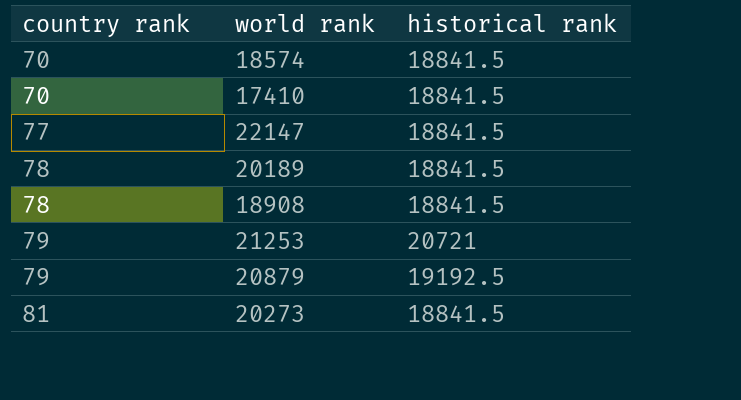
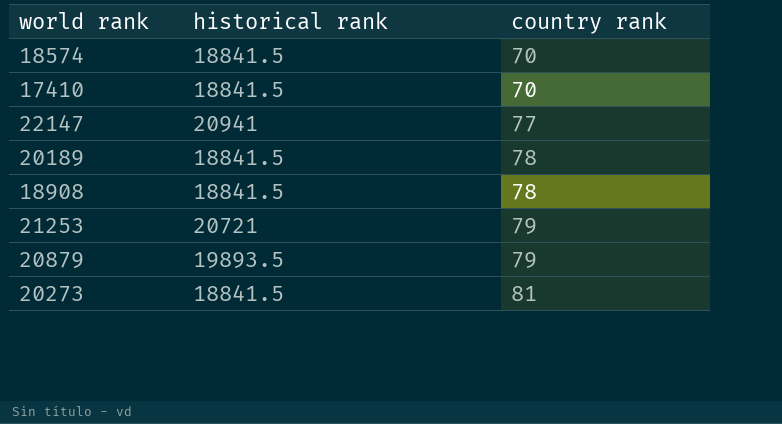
column country rank | position: 1 -> 3
22147 | historical rank: 18841.5 -> 20941
20879 | historical rank: 19192.5 -> 19893.5

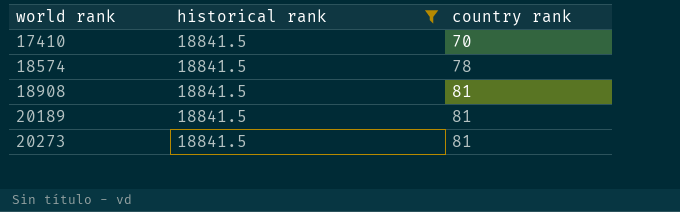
filter: none -> historical rank = 18841.5
row order: country rank ascending -> world rank ascending
18574 | country rank: 70 -> 78
18908 | country rank: 78 -> 81
20189 | country rank: 78 -> 81

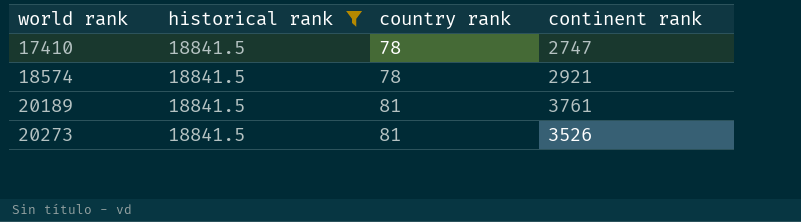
column continent rank | position: none -> 4
row 18908: 18841.5 | 81 -> none
17410 | country rank: 70 -> 78

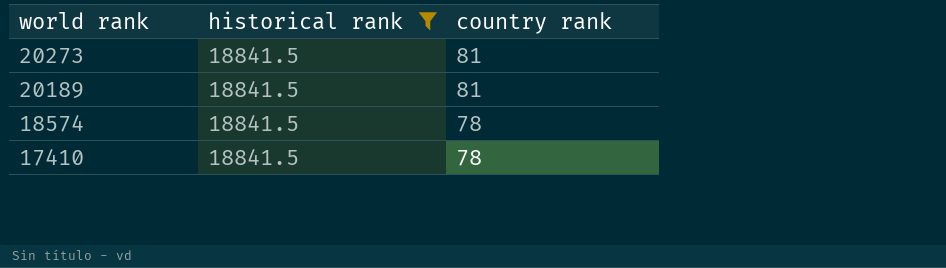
row order: world rank ascending -> world rank descending
column continent rank | position: 4 -> none

